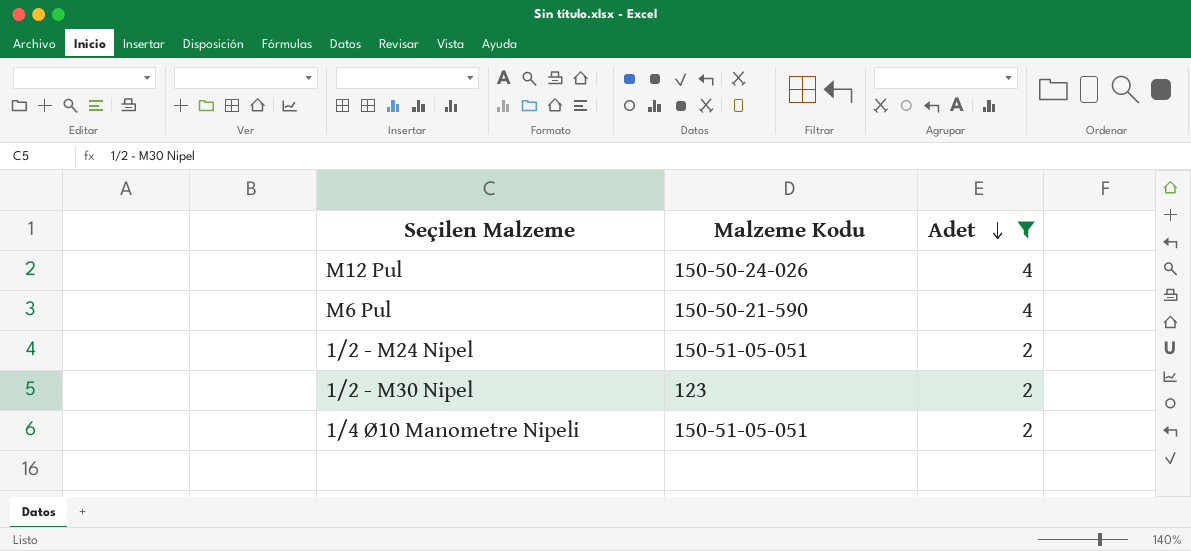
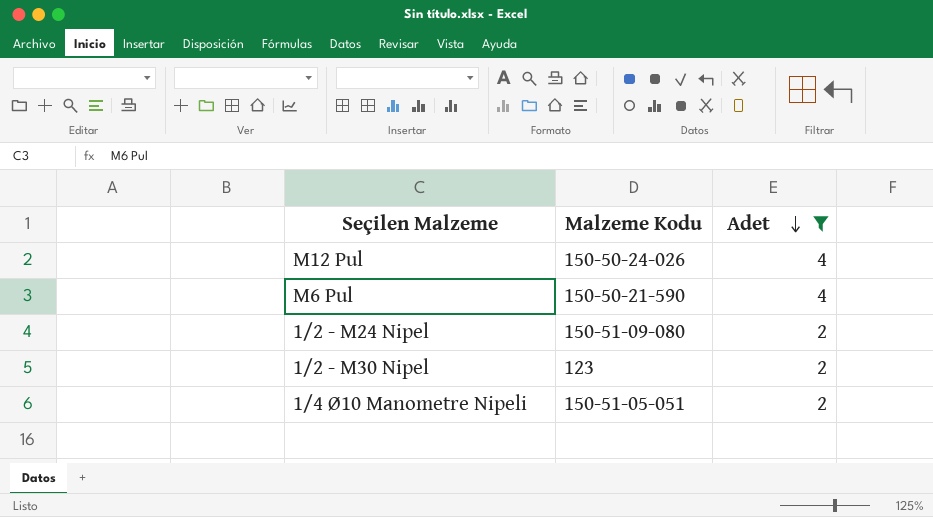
1/2 - M24 Nipel | Malzeme Kodu: 150-51-05-051 -> 150-51-09-080

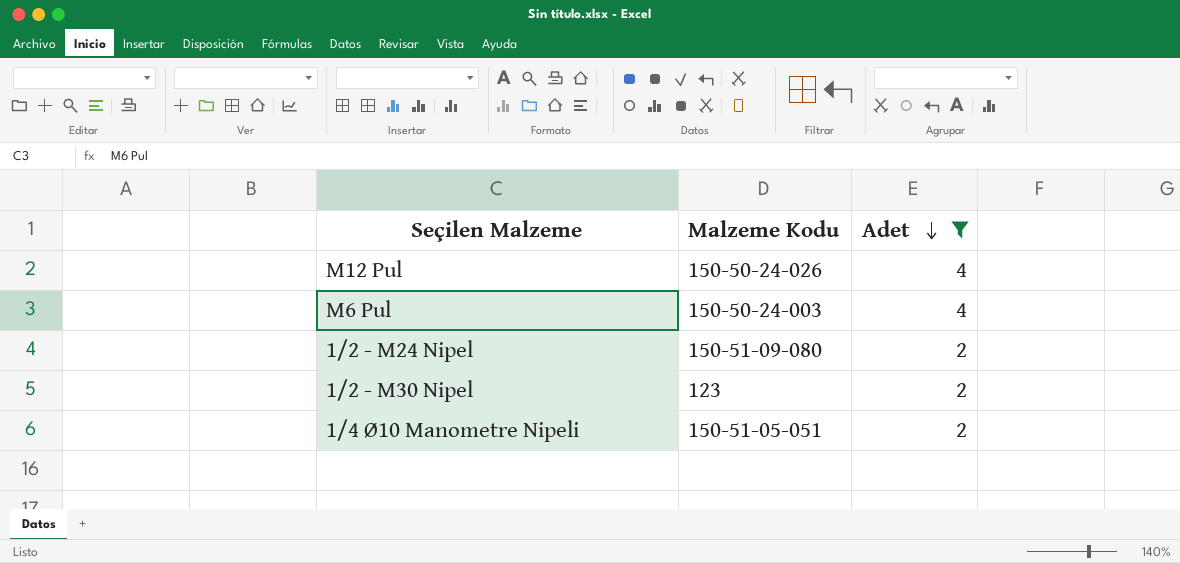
M6 Pul | Malzeme Kodu: 150-50-21-590 -> 150-50-24-003

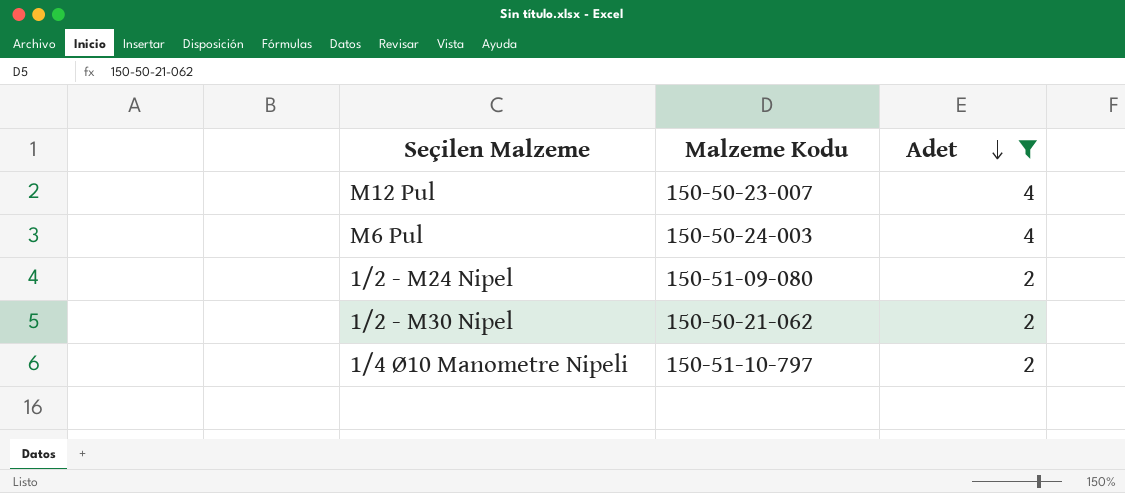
M12 Pul | Malzeme Kodu: 150-50-24-026 -> 150-50-23-007
1/2 - M30 Nipel | Malzeme Kodu: 123 -> 150-50-21-062
1/4 Ø10 Manometre Nipeli | Malzeme Kodu: 150-51-05-051 -> 150-51-10-797

